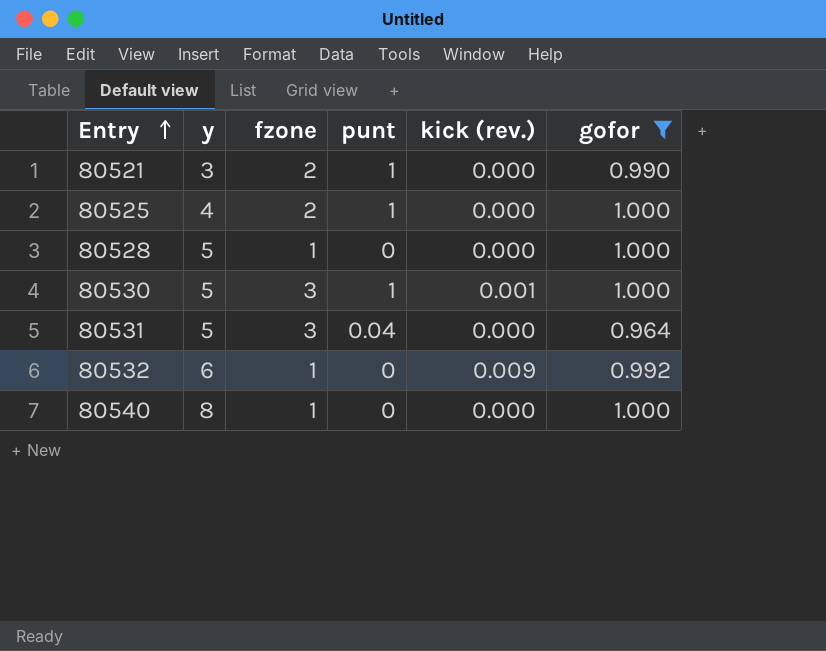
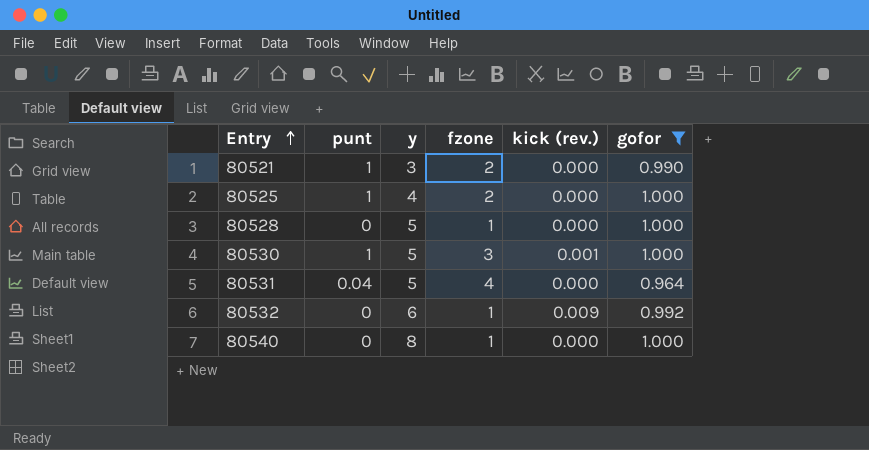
column punt | position: 4 -> 2
80531 | fzone: 3 -> 4

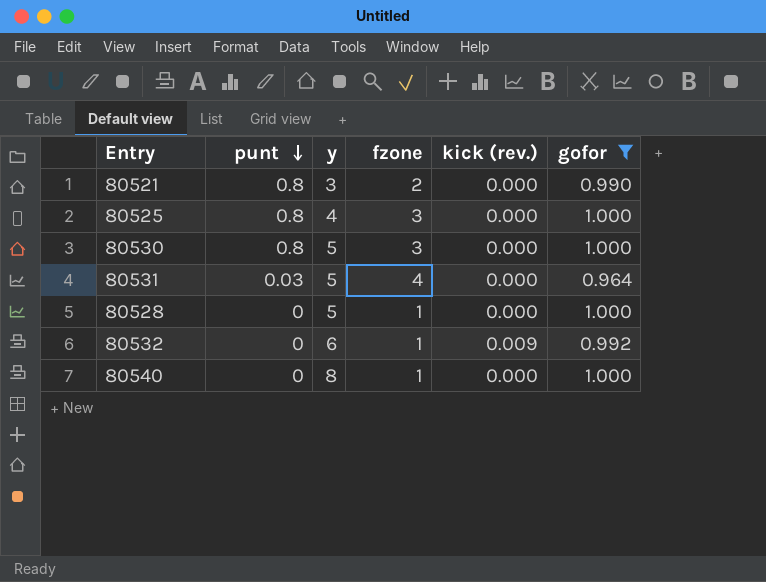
row order: Entry ascending -> punt descending
80521 | punt: 1 -> 0.8
80525 | punt: 1 -> 0.8
80525 | fzone: 2 -> 3
80530 | punt: 1 -> 0.8
80530 | kick (rev.): 0.001 -> 0.000
80531 | punt: 0.04 -> 0.03

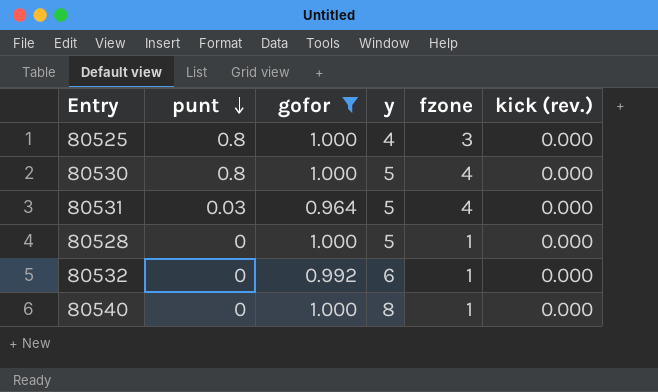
column gofor | position: 6 -> 3
row 80521: 0.8 | 3 | 2 | 0.000 | 0.990 -> none
80530 | fzone: 3 -> 4
80532 | kick (rev.): 0.009 -> 0.000

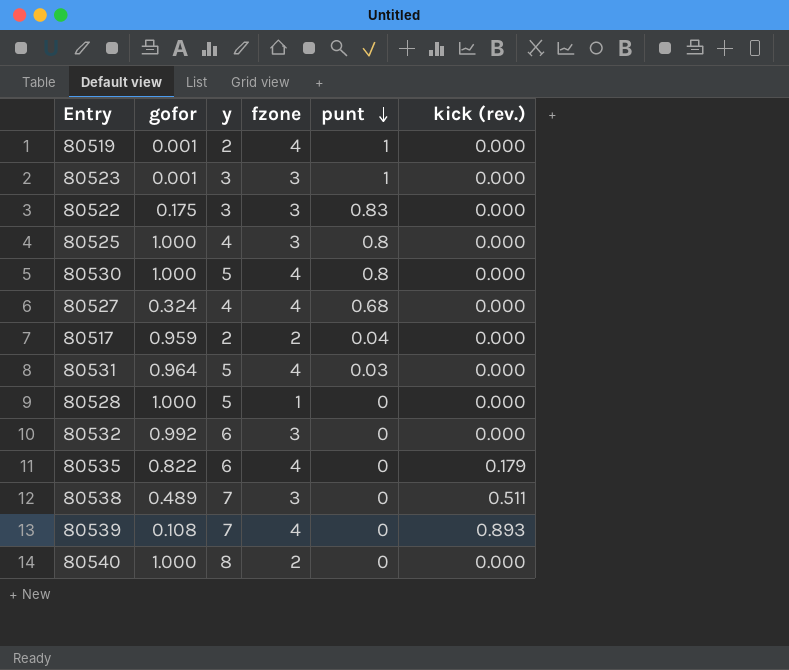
filter: gofor >= 0.964 -> none
column punt | position: 2 -> 5
80532 | fzone: 1 -> 3
80540 | fzone: 1 -> 2

